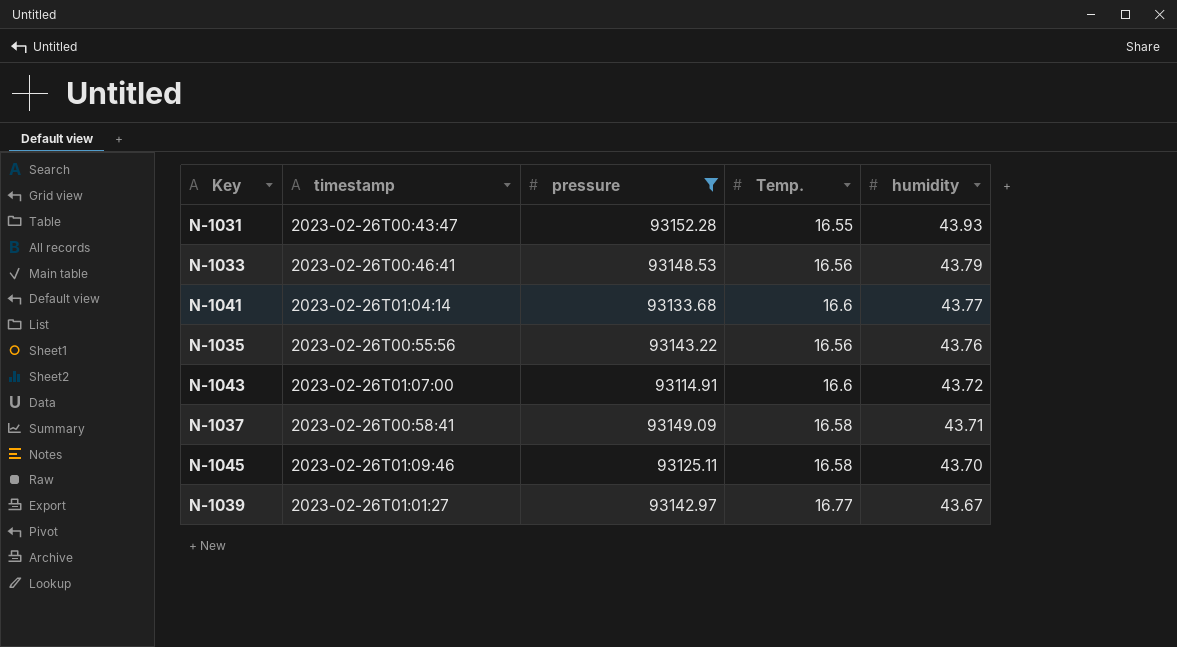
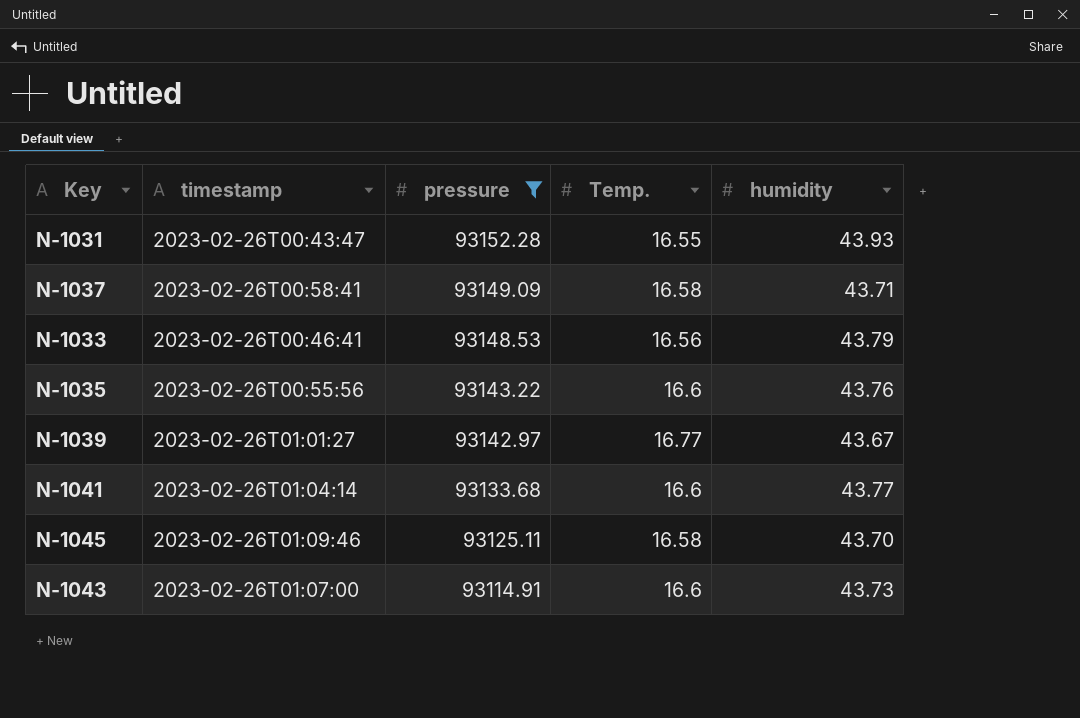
row order: humidity descending -> pressure descending
N-1035 | Temp.: 16.56 -> 16.6
N-1043 | humidity: 43.72 -> 43.73

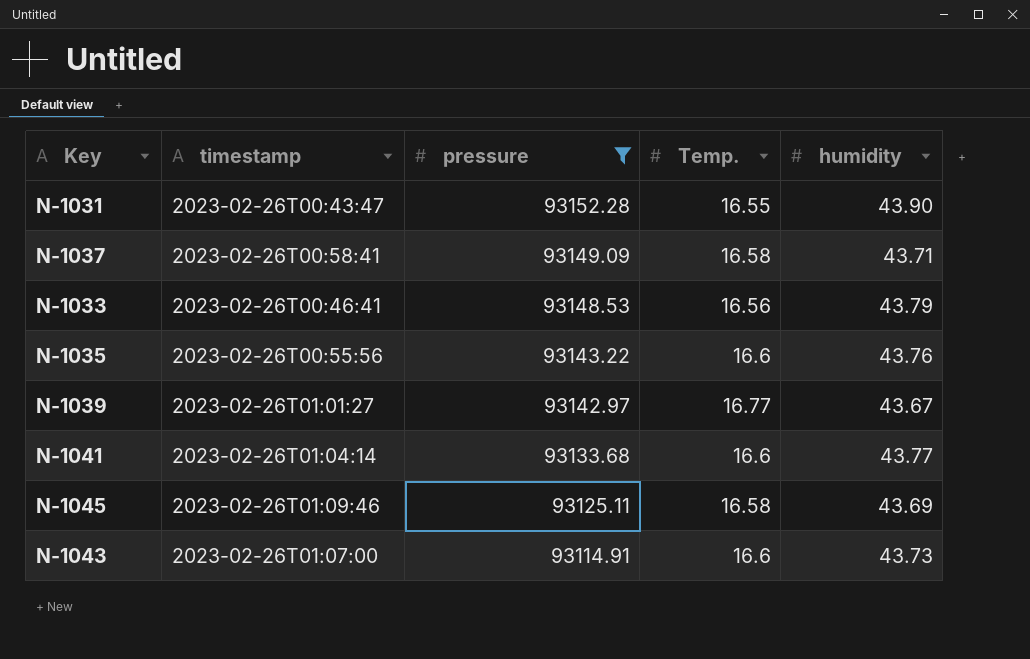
N-1031 | humidity: 43.93 -> 43.90
N-1045 | humidity: 43.70 -> 43.69

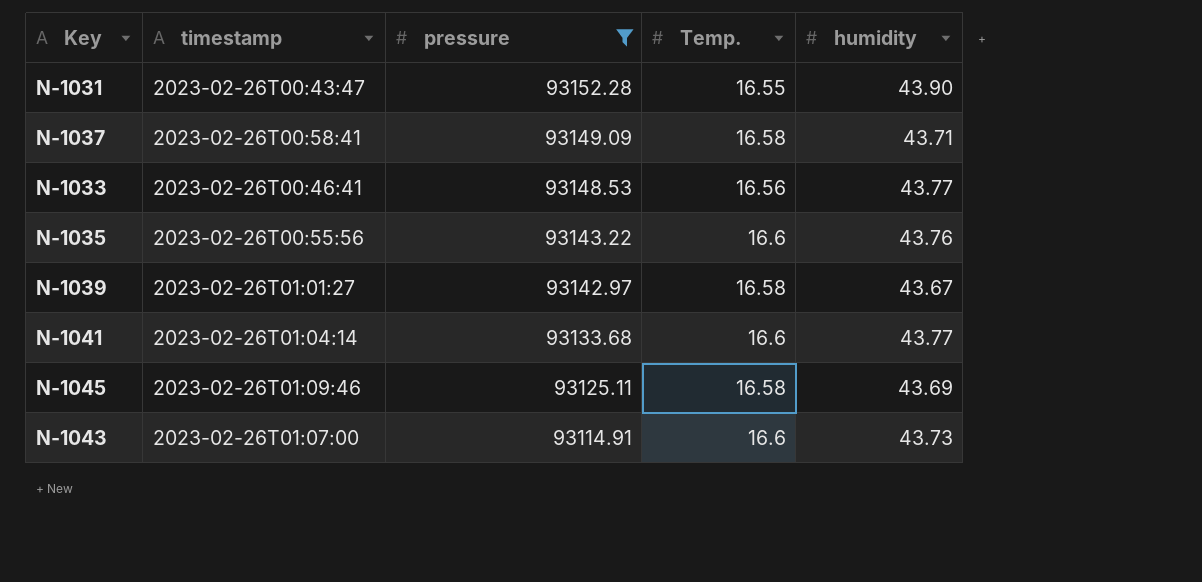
N-1033 | humidity: 43.79 -> 43.77
N-1039 | Temp.: 16.77 -> 16.58

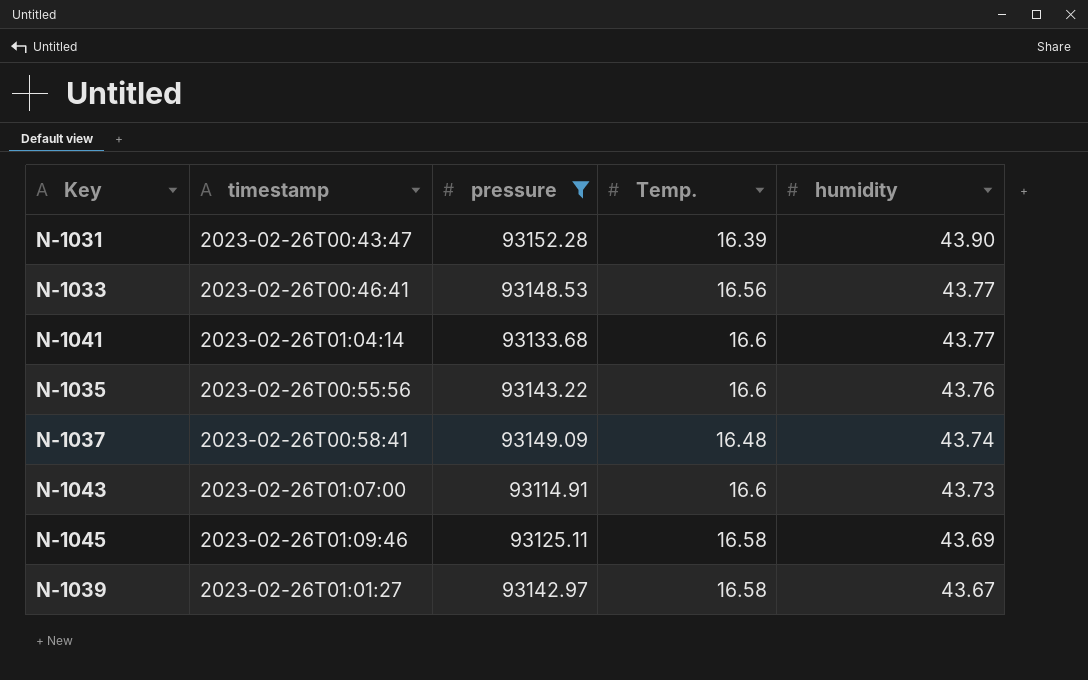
row order: pressure descending -> humidity descending
N-1031 | Temp.: 16.55 -> 16.39
N-1037 | Temp.: 16.58 -> 16.48
N-1037 | humidity: 43.71 -> 43.74

